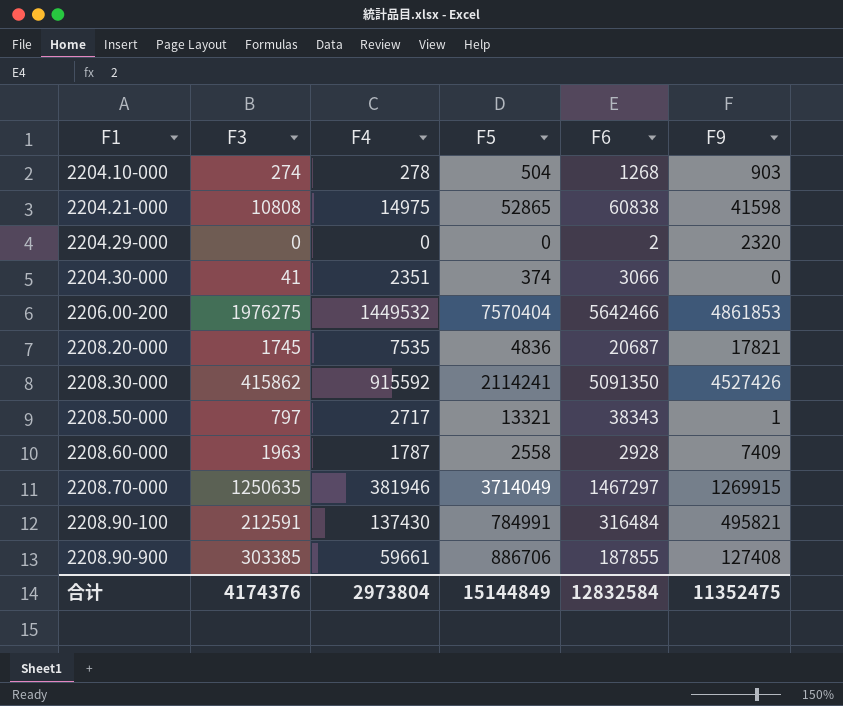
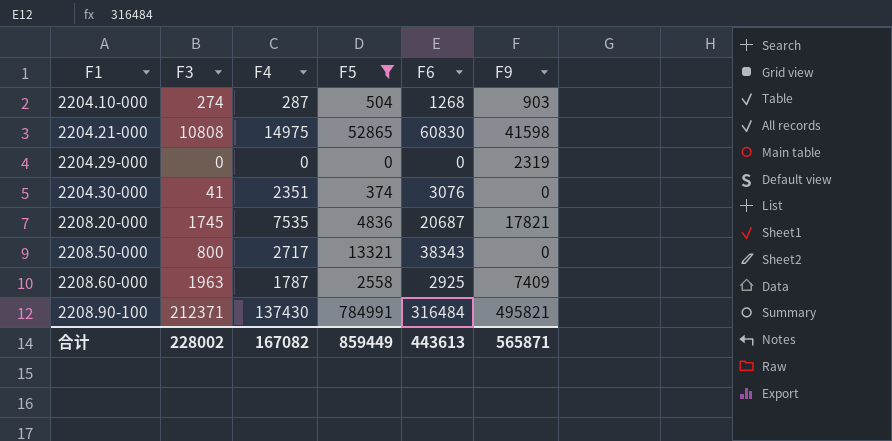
filter: none -> F5 <= 784991
2204.10-000 | F4: 278 -> 287
2204.21-000 | F6: 60838 -> 60830
2204.29-000 | F6: 2 -> 0
2204.29-000 | F9: 2320 -> 2319
2204.30-000 | F6: 3066 -> 3076
2208.50-000 | F3: 797 -> 800
2208.50-000 | F9: 1 -> 0
2208.60-000 | F6: 2928 -> 2925
2208.90-100 | F3: 212591 -> 212371
合计 | F3: 4174376 -> 228002
合计 | F4: 2973804 -> 167082
合计 | F5: 15144849 -> 859449
合计 | F6: 12832584 -> 443613
合计 | F9: 11352475 -> 565871

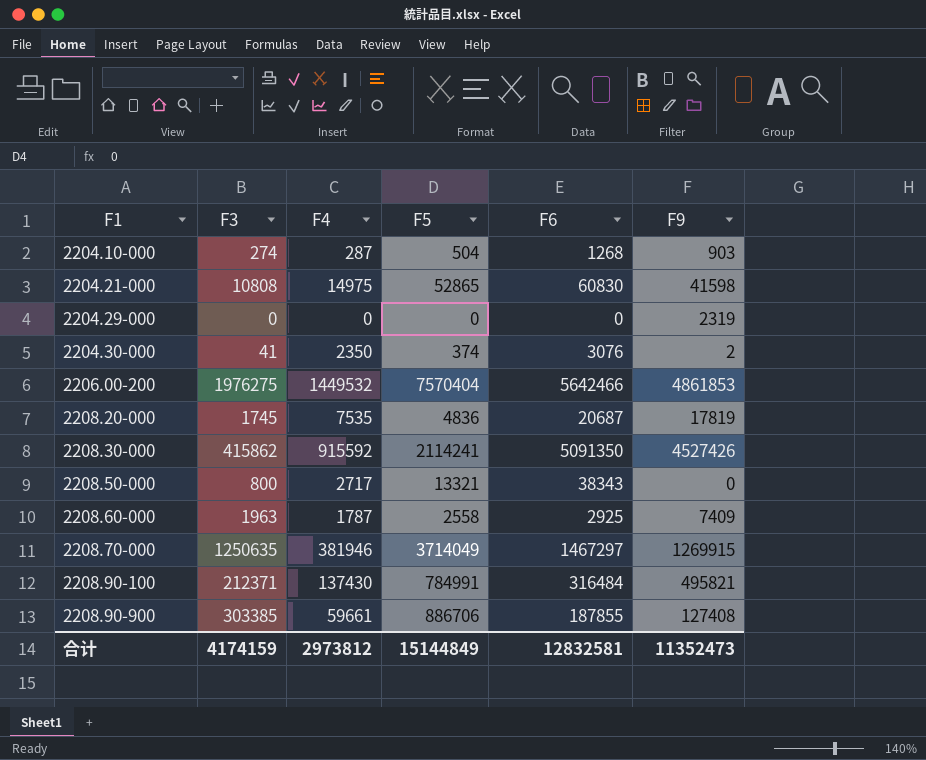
filter: F5 <= 784991 -> none
2204.30-000 | F4: 2351 -> 2350
2204.30-000 | F9: 0 -> 2
2208.20-000 | F9: 17821 -> 17819
合计 | F3: 228002 -> 4174159
合计 | F4: 167082 -> 2973812
合计 | F5: 859449 -> 15144849
合计 | F6: 443613 -> 12832581
合计 | F9: 565871 -> 11352473

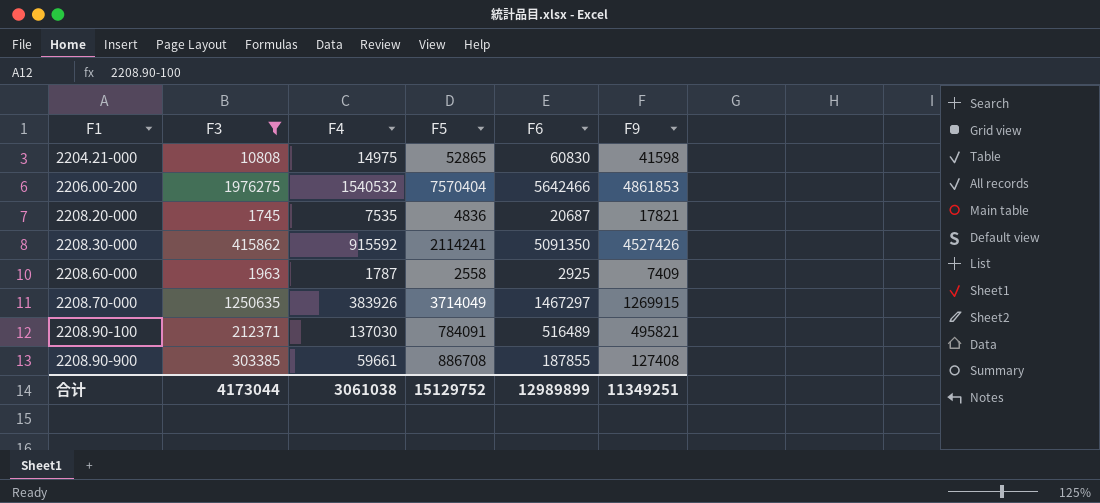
filter: none -> F3 >= 1745
2206.00-200 | F4: 1449532 -> 1540532
2208.20-000 | F9: 17819 -> 17821
2208.70-000 | F4: 381946 -> 383926
2208.90-100 | F4: 137430 -> 137030
2208.90-100 | F5: 784991 -> 784091
2208.90-100 | F6: 316484 -> 516489
2208.90-900 | F5: 886706 -> 886708
合计 | F3: 4174159 -> 4173044
合计 | F4: 2973812 -> 3061038
合计 | F5: 15144849 -> 15129752
合计 | F6: 12832581 -> 12989899
合计 | F9: 11352473 -> 11349251

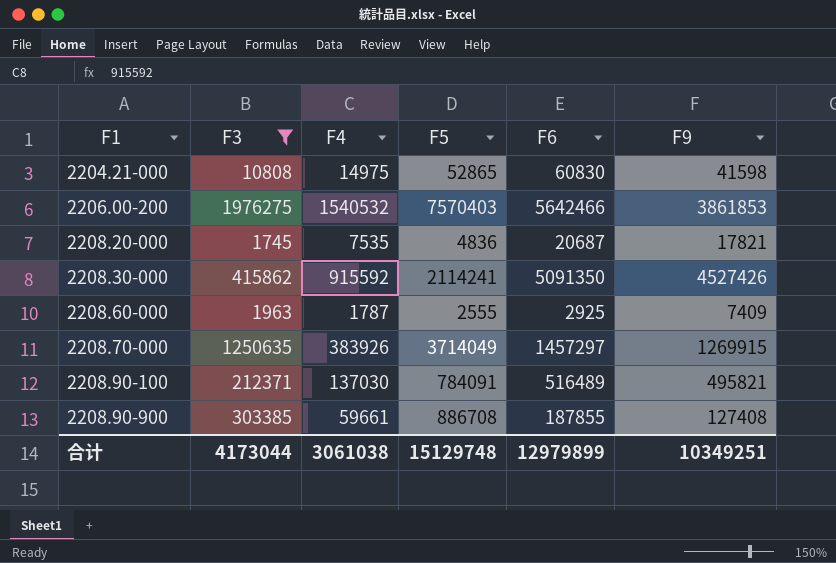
2206.00-200 | F5: 7570404 -> 7570403
2206.00-200 | F9: 4861853 -> 3861853
2208.60-000 | F5: 2558 -> 2555
2208.70-000 | F6: 1467297 -> 1457297
合计 | F5: 15129752 -> 15129748
合计 | F6: 12989899 -> 12979899
合计 | F9: 11349251 -> 10349251

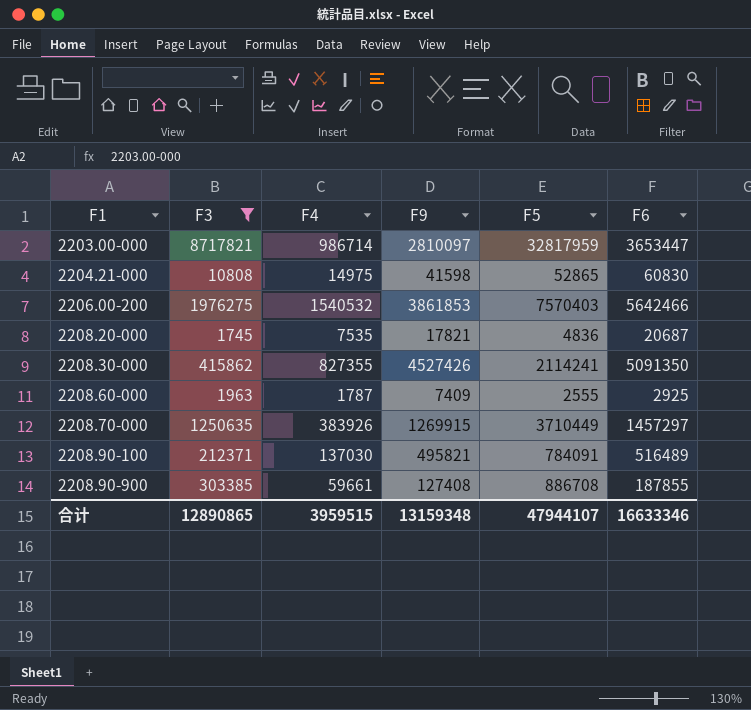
column F9 | position: 6 -> 4
row 2203.00-000: none -> 8717821 | 986714 | 2810097 | 32817959 | 3653447
2208.30-000 | F4: 915592 -> 827355
2208.70-000 | F5: 3714049 -> 3710449
合计 | F3: 4173044 -> 12890865
合计 | F4: 3061038 -> 3959515
合计 | F9: 10349251 -> 13159348
合计 | F5: 15129748 -> 47944107
合计 | F6: 12979899 -> 16633346

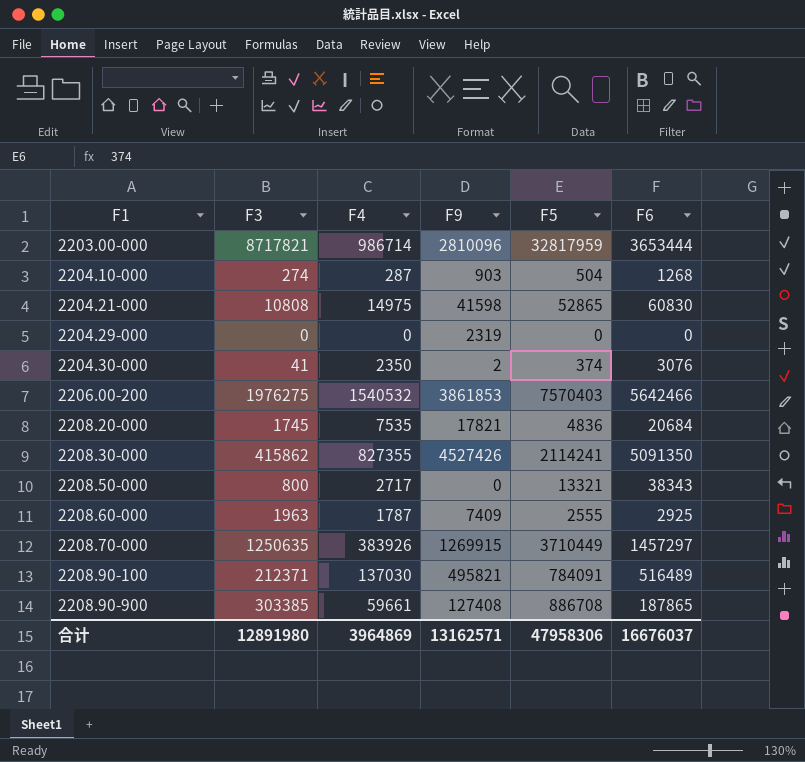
filter: F3 >= 1745 -> none
2203.00-000 | F9: 2810097 -> 2810096
2203.00-000 | F6: 3653447 -> 3653444
2208.20-000 | F6: 20687 -> 20684
2208.90-900 | F6: 187855 -> 187865
合计 | F3: 12890865 -> 12891980
合计 | F4: 3959515 -> 3964869
合计 | F9: 13159348 -> 13162571
合计 | F5: 47944107 -> 47958306
合计 | F6: 16633346 -> 16676037

